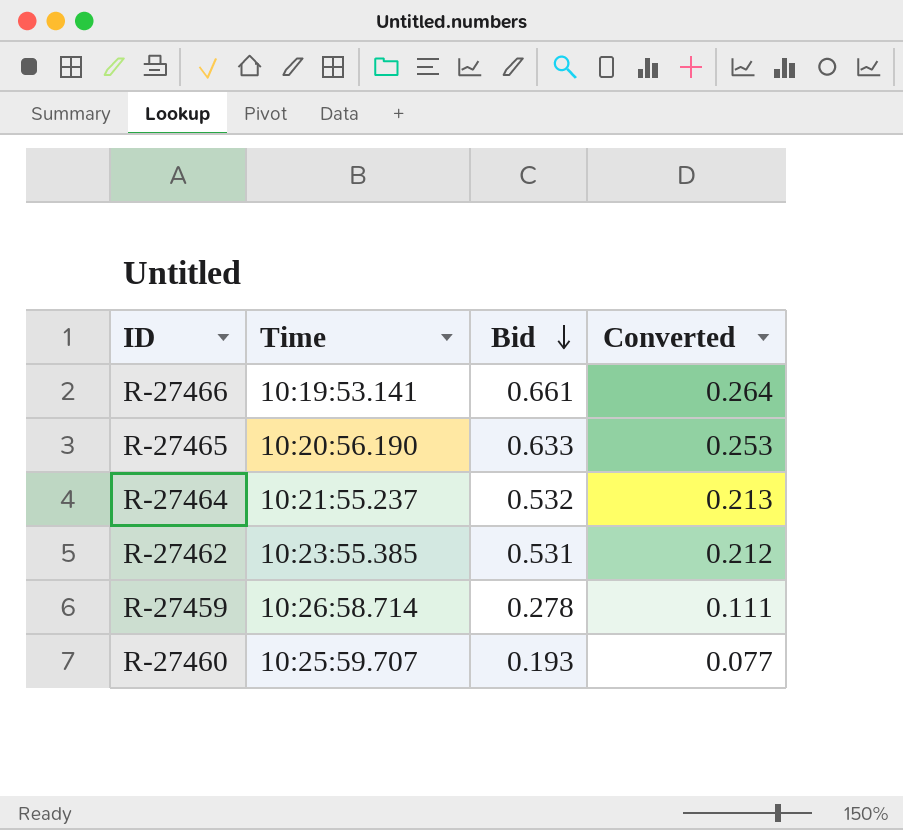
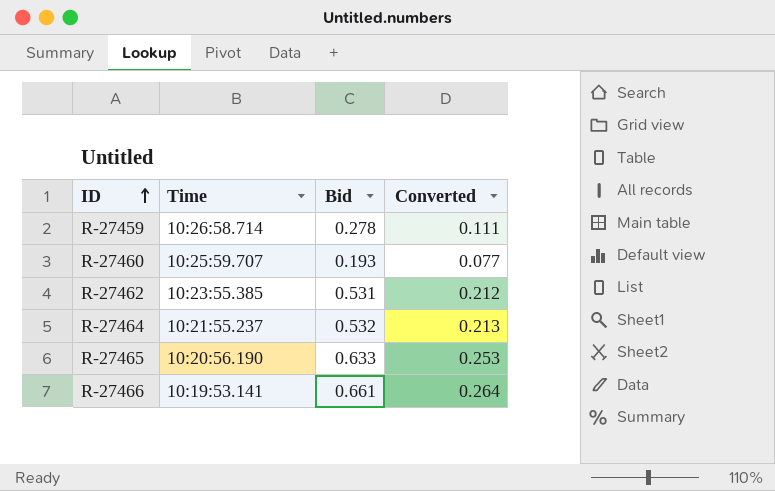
row order: Bid descending -> ID ascending

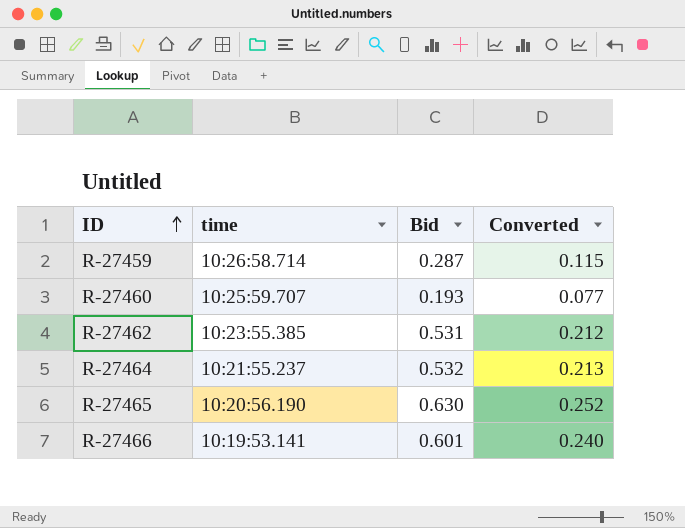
column name: Time -> time
R-27459 | Bid: 0.278 -> 0.287
R-27459 | Converted: 0.111 -> 0.115
R-27465 | Bid: 0.633 -> 0.630
R-27465 | Converted: 0.253 -> 0.252
R-27466 | Bid: 0.661 -> 0.601
R-27466 | Converted: 0.264 -> 0.240

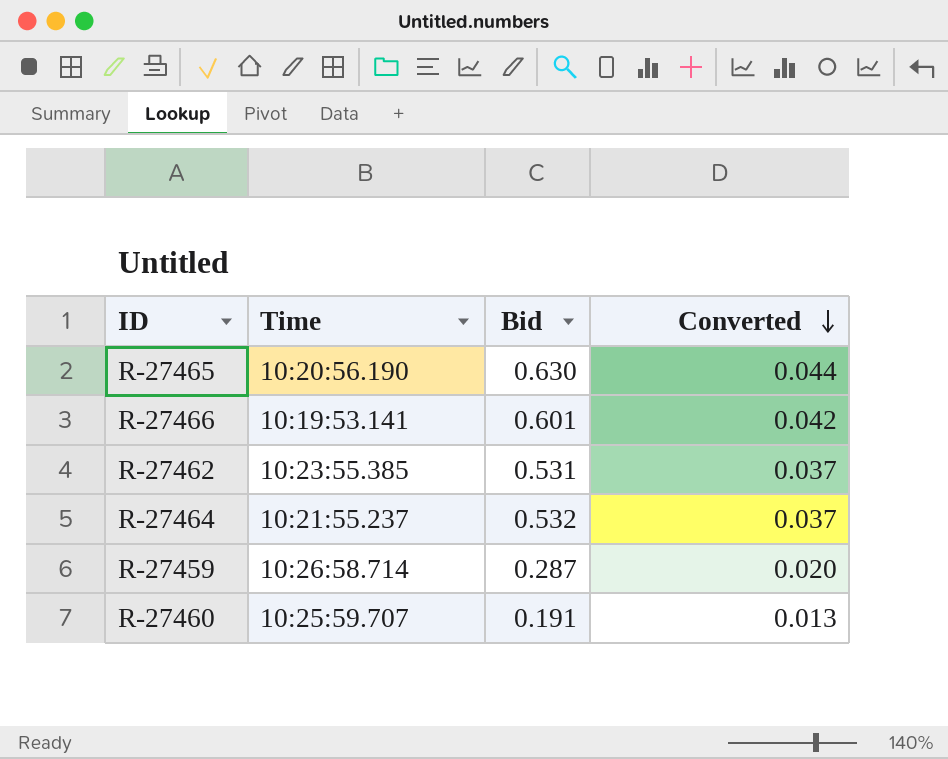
row order: ID ascending -> Converted descending
column name: time -> Time
column Converted | formula: [Bid] * 0.4 -> [Bid] * 0.07
R-27460 | Bid: 0.193 -> 0.191

